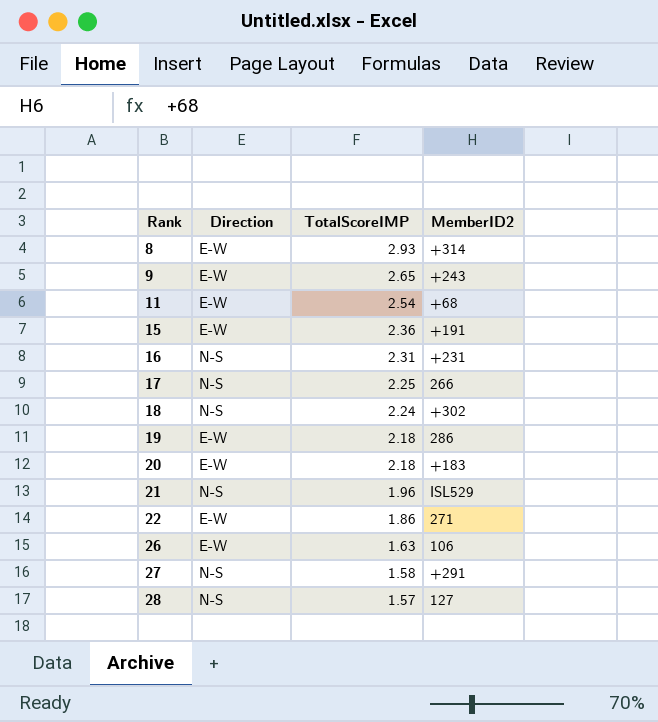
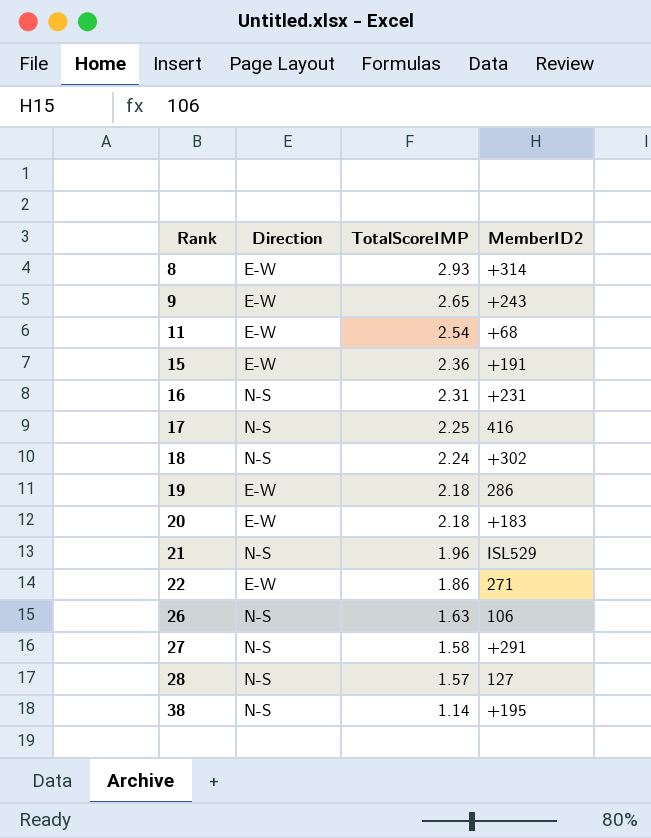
17 | MemberID2: 266 -> 416
26 | Direction: E-W -> N-S
row 38: none -> N-S | 1.14 | +195

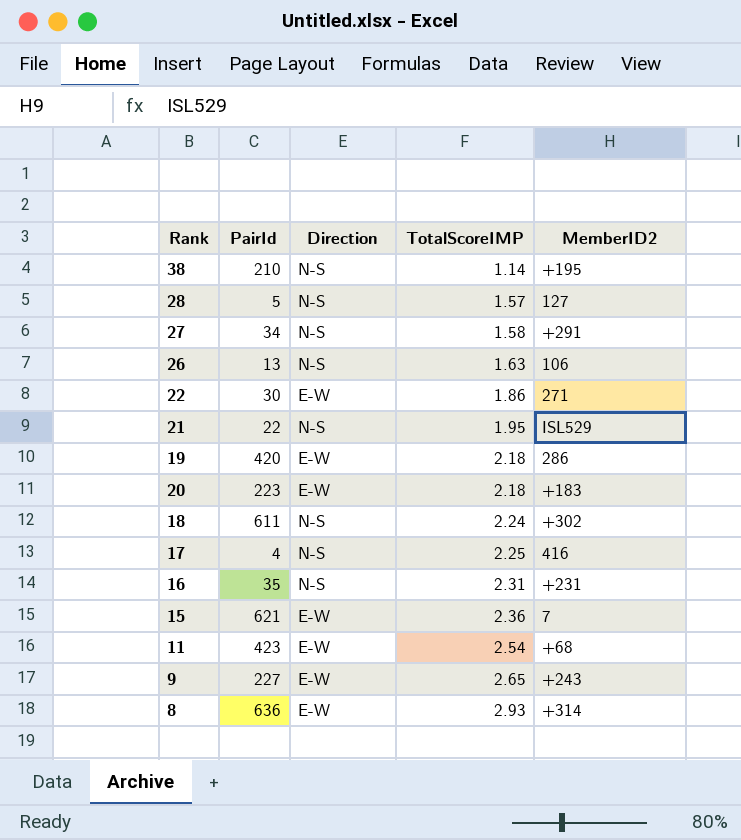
row order: Rank ascending -> TotalScoreIMP ascending
column PairId | position: none -> 2
21 | TotalScoreIMP: 1.96 -> 1.95
15 | MemberID2: +191 -> 7

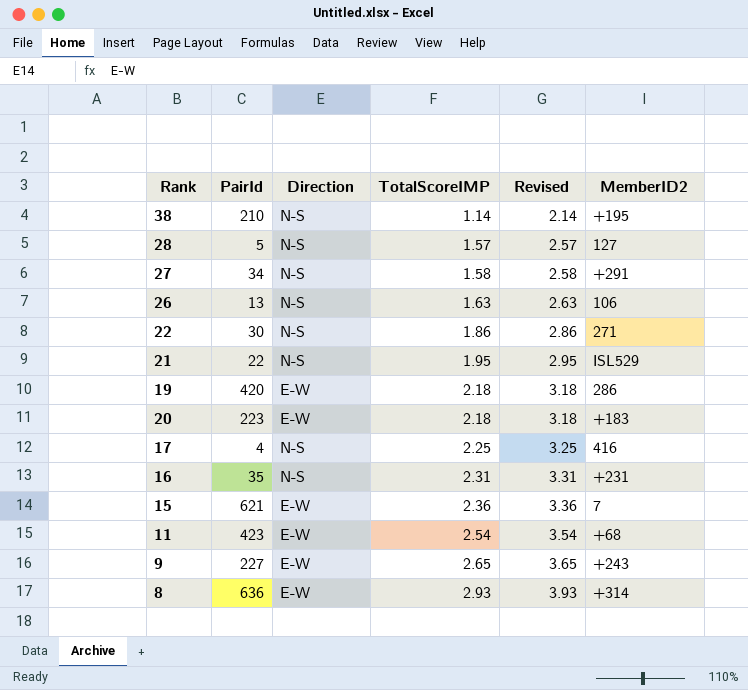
column Revised | formula: none -> [TotalScoreIMP] + 1
row 18: 611 | N-S | 2.24 | +302 -> none
22 | Direction: E-W -> N-S

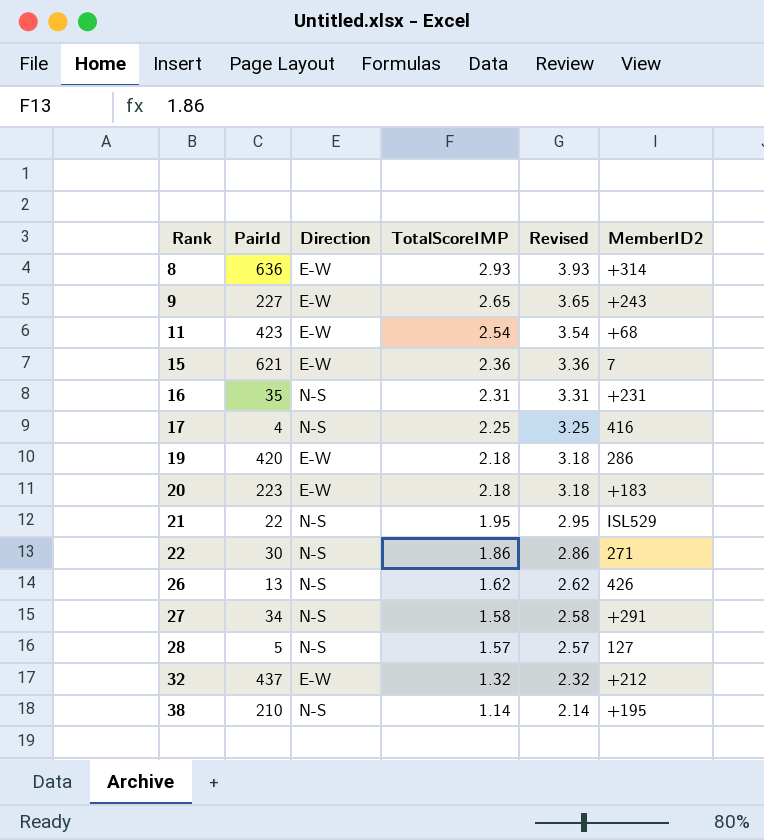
row order: TotalScoreIMP ascending -> Rank ascending
26 | TotalScoreIMP: 1.63 -> 1.62
26 | Revised: 2.63 -> 2.62
26 | MemberID2: 106 -> 426
row 32: none -> 437 | E-W | 1.32 | 2.32 | +212

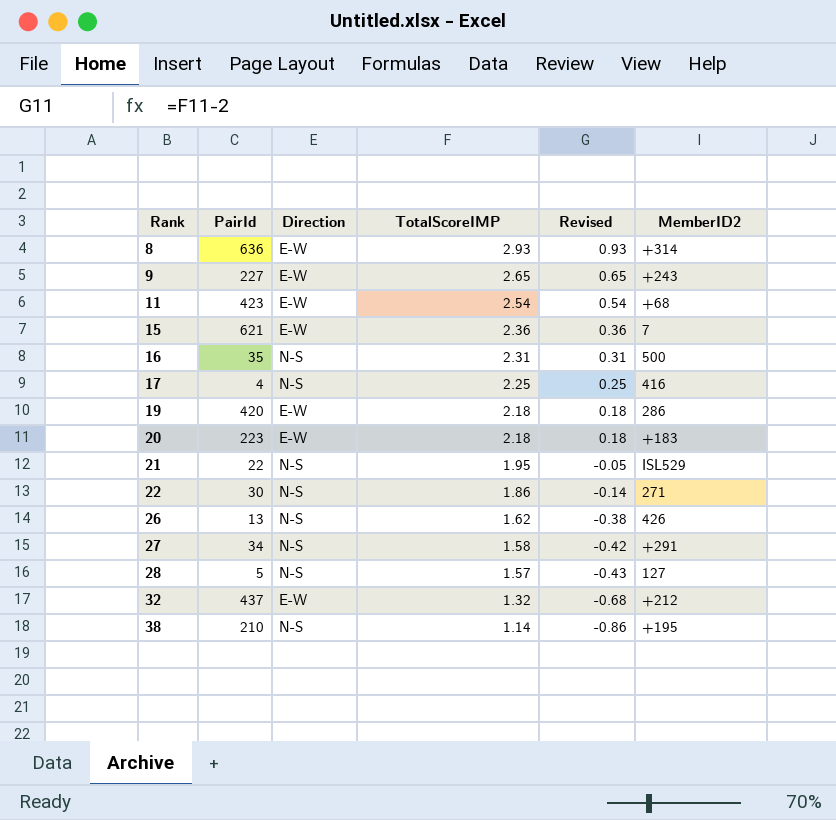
column Revised | formula: [TotalScoreIMP] + 1 -> [TotalScoreIMP] - 2
16 | MemberID2: +231 -> 500

